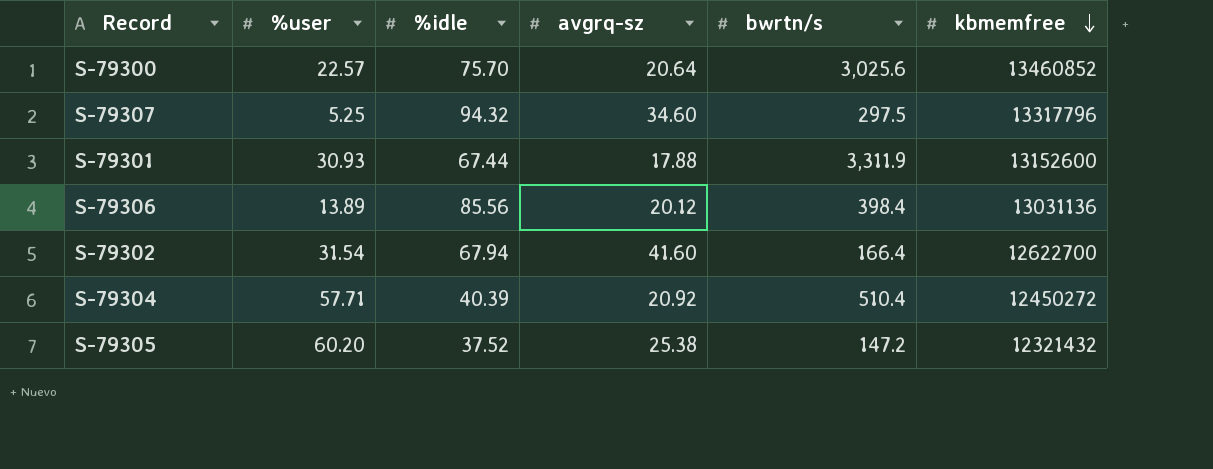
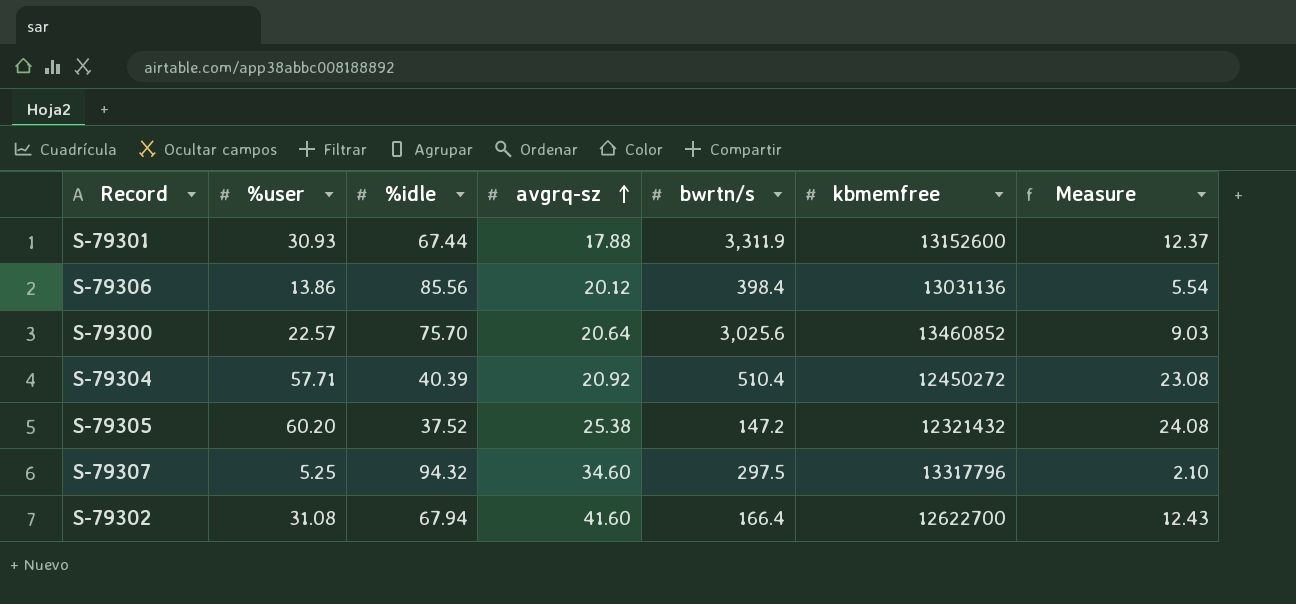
row order: kbmemfree descending -> avgrq-sz ascending
column Measure | formula: none -> [%user] * 0.4
S-79306 | %user: 13.89 -> 13.86
S-79302 | %user: 31.54 -> 31.08

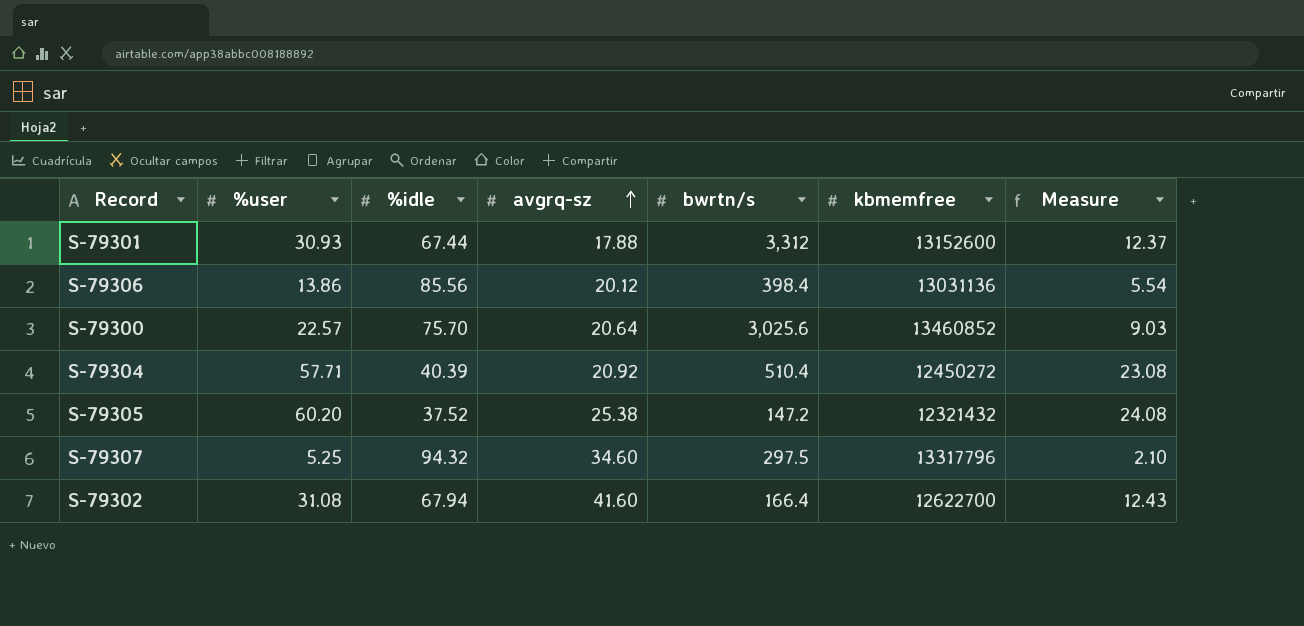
S-79301 | bwrtn/s: 3,311.9 -> 3,312

